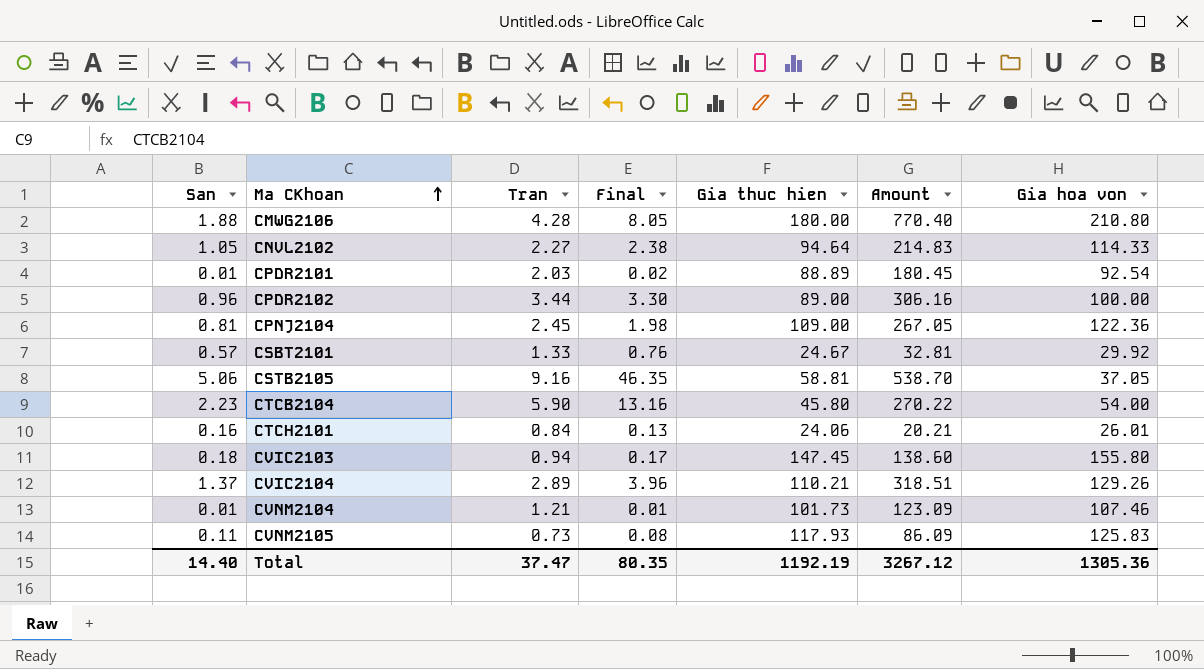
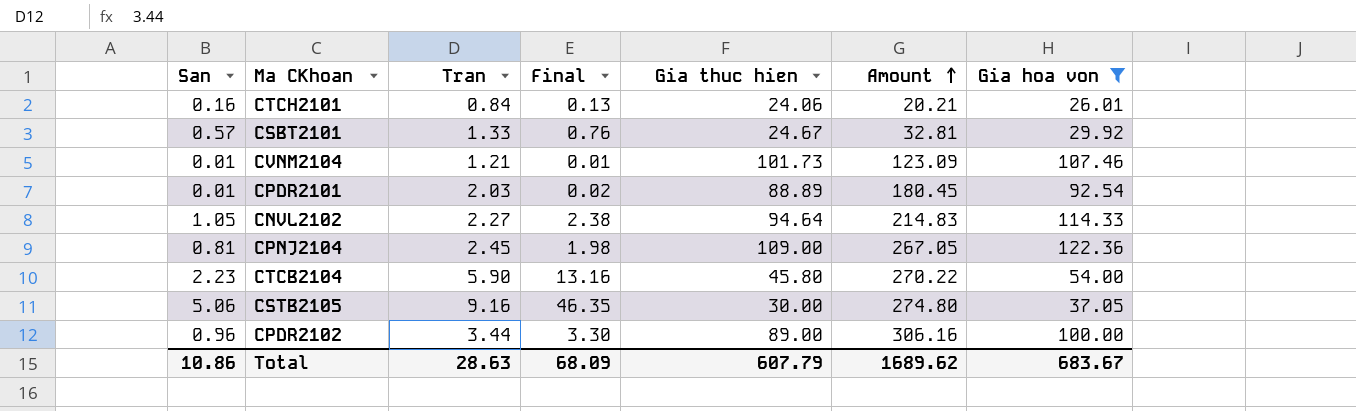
filter: none -> Gia hoa von <= 122.36
row order: Ma CKhoan ascending -> Amount ascending
CSTB2105 | Gia thuc hien: 58.81 -> 30.00
CSTB2105 | Amount: 538.70 -> 274.80
Total | San: 14.40 -> 10.86
Total | Tran: 37.47 -> 28.63
Total | Final: 80.35 -> 68.09
Total | Gia thuc hien: 1192.19 -> 607.79
Total | Amount: 3267.12 -> 1689.62
Total | Gia hoa von: 1305.36 -> 683.67

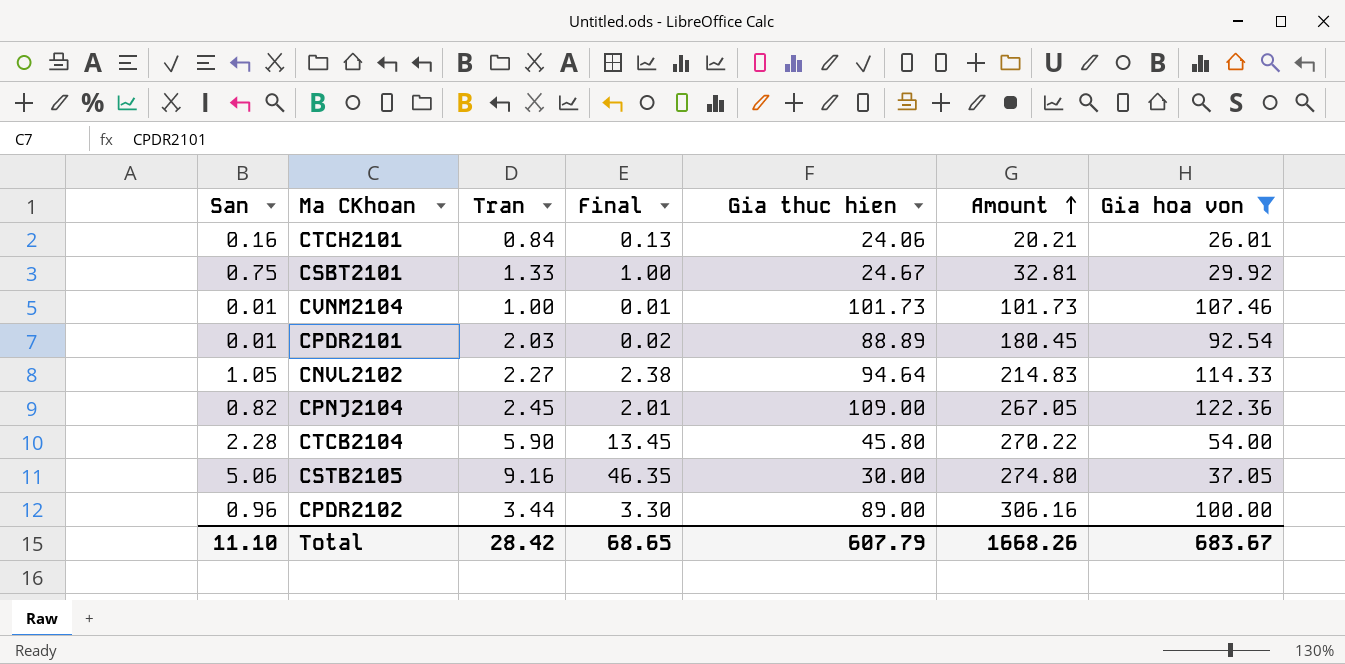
CSBT2101 | San: 0.57 -> 0.75
CSBT2101 | Final: 0.76 -> 1.00
CVNM2104 | Tran: 1.21 -> 1.00
CVNM2104 | Amount: 123.09 -> 101.73
CPNJ2104 | San: 0.81 -> 0.82
CPNJ2104 | Final: 1.98 -> 2.01
CTCB2104 | San: 2.23 -> 2.28
CTCB2104 | Final: 13.16 -> 13.45
Total | San: 10.86 -> 11.10
Total | Tran: 28.63 -> 28.42
Total | Final: 68.09 -> 68.65
Total | Amount: 1689.62 -> 1668.26

